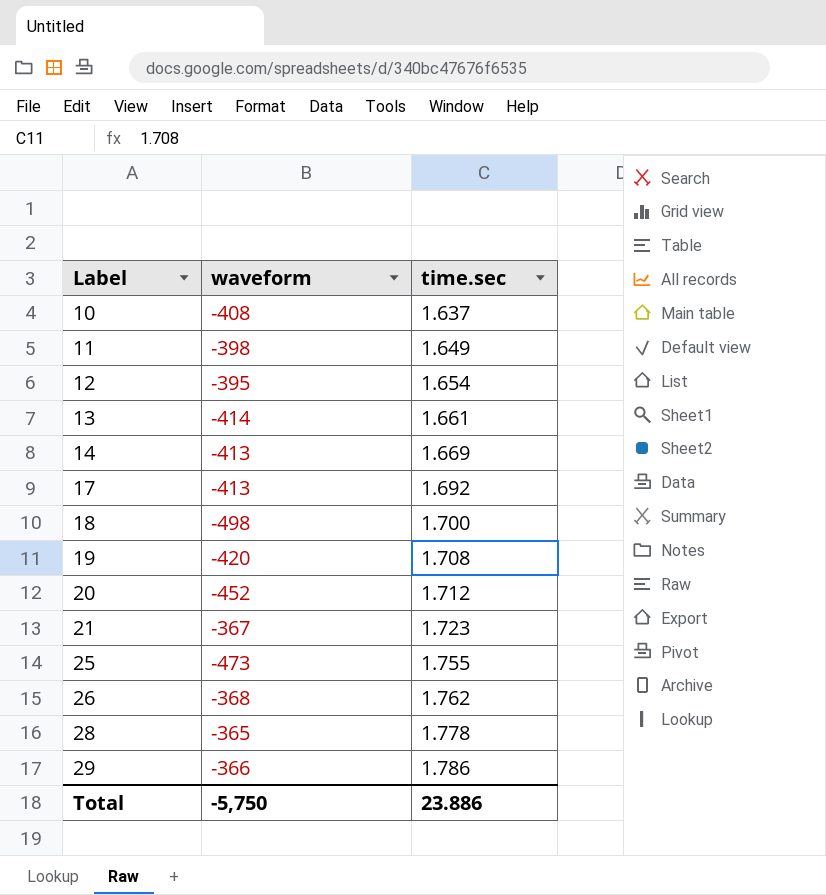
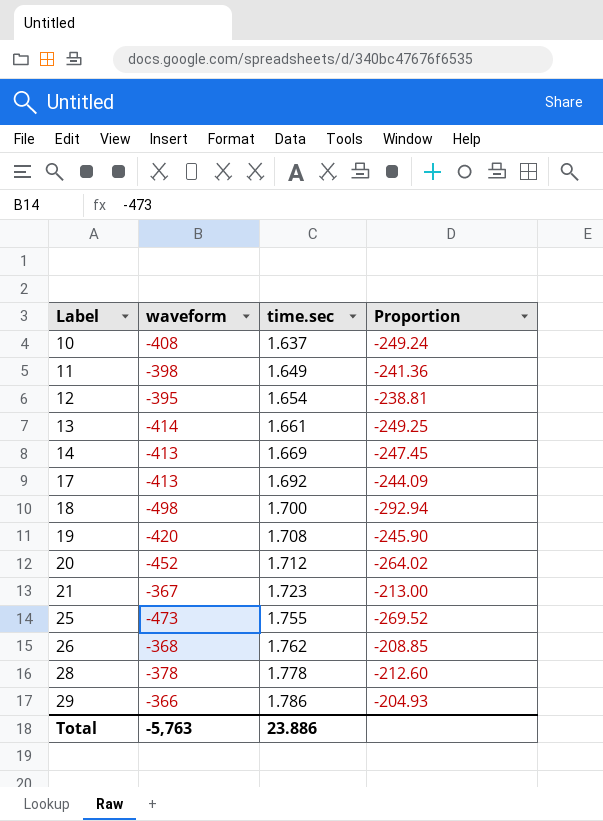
column Proportion | formula: none -> [waveform] / [time.sec]
28 | waveform: -365 -> -378
Total | waveform: -5,750 -> -5,763

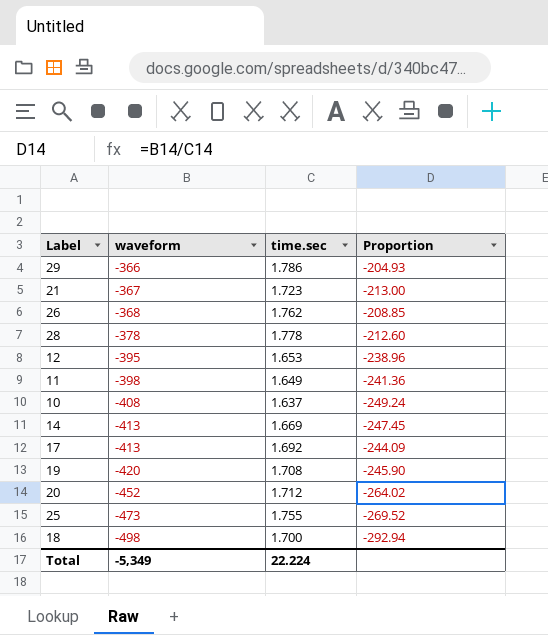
row order: Label ascending -> waveform descending
row 13: -414 | 1.661 | -249.25 -> none
12 | time.sec: 1.654 -> 1.653
12 | Proportion: -238.81 -> -238.96
Total | waveform: -5,763 -> -5,349
Total | time.sec: 23.886 -> 22.224

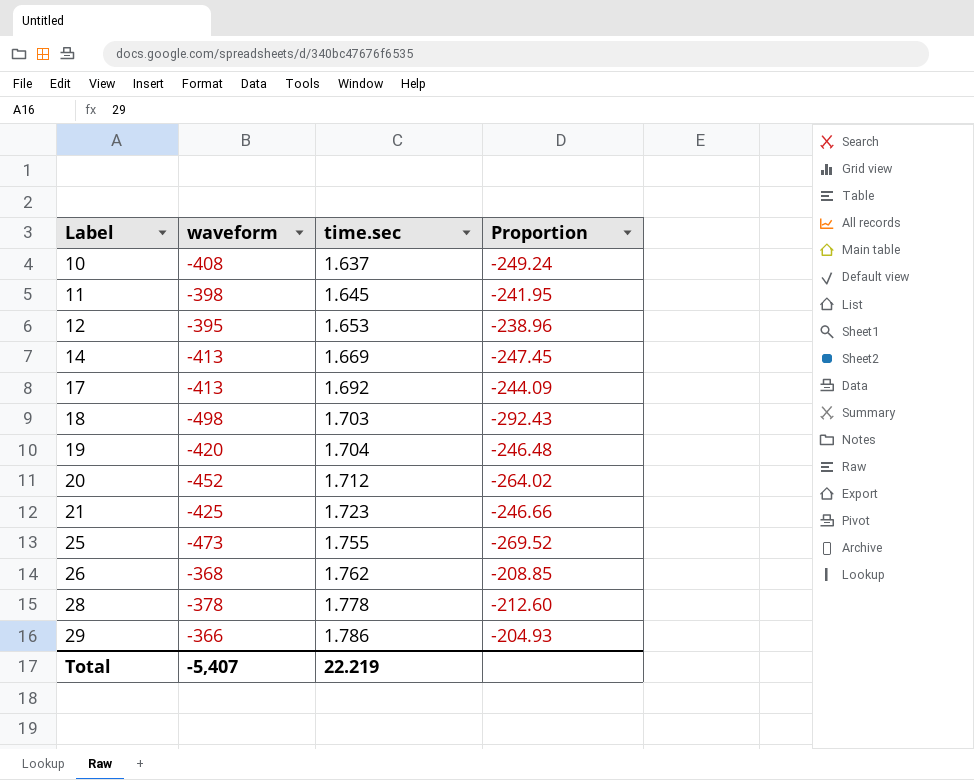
row order: waveform descending -> Label ascending
11 | time.sec: 1.649 -> 1.645
11 | Proportion: -241.36 -> -241.95
18 | time.sec: 1.700 -> 1.703
18 | Proportion: -292.94 -> -292.43
19 | time.sec: 1.708 -> 1.704
19 | Proportion: -245.90 -> -246.48
21 | waveform: -367 -> -425
21 | Proportion: -213.00 -> -246.66
Total | waveform: -5,349 -> -5,407
Total | time.sec: 22.224 -> 22.219

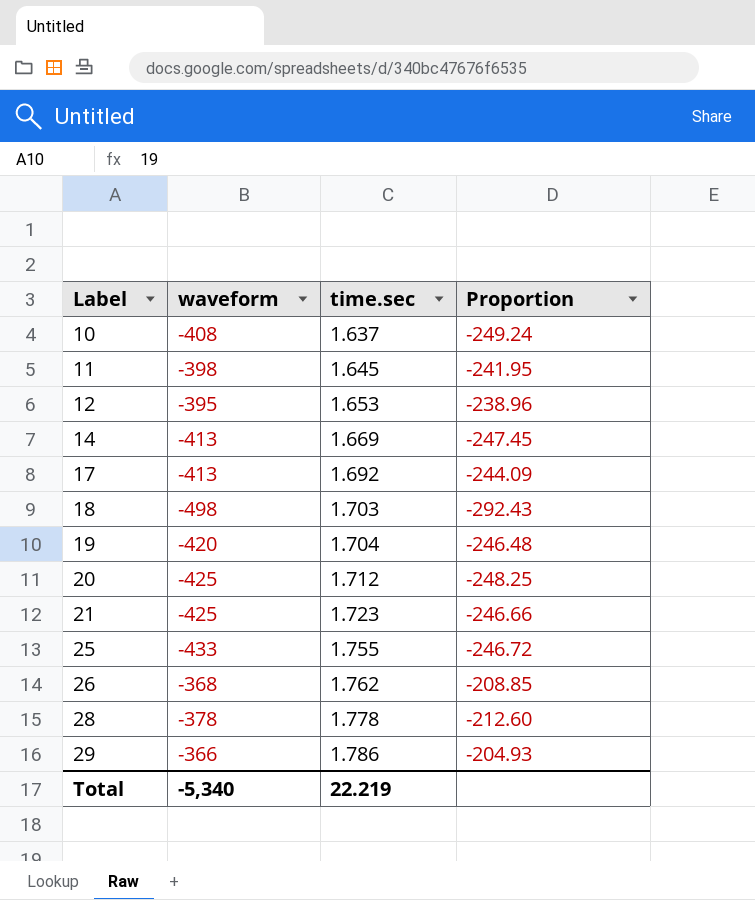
20 | waveform: -452 -> -425
20 | Proportion: -264.02 -> -248.25
25 | waveform: -473 -> -433
25 | Proportion: -269.52 -> -246.72
Total | waveform: -5,407 -> -5,340

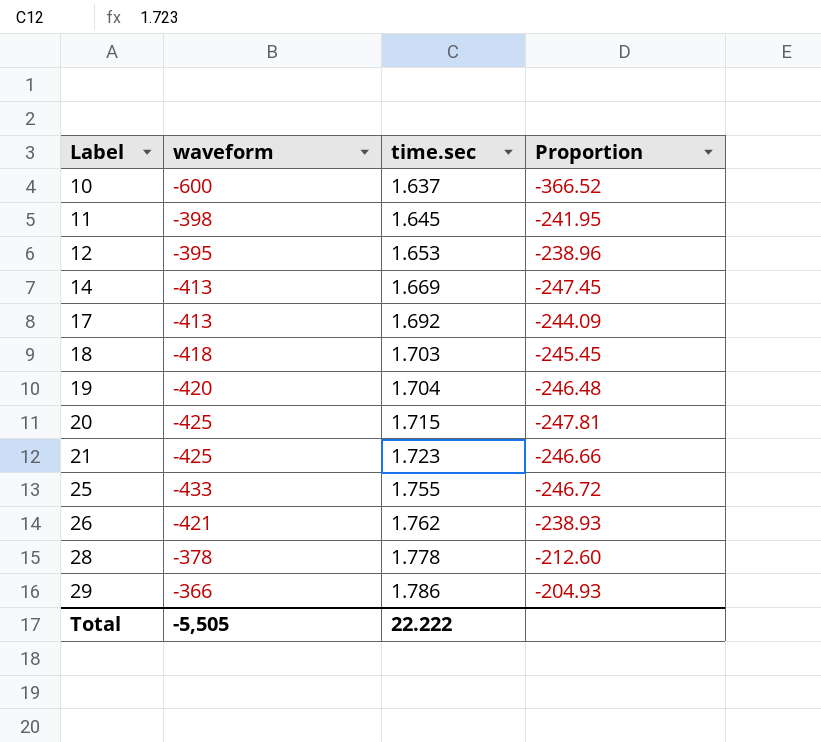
10 | waveform: -408 -> -600
10 | Proportion: -249.24 -> -366.52
18 | waveform: -498 -> -418
18 | Proportion: -292.43 -> -245.45
20 | time.sec: 1.712 -> 1.715
20 | Proportion: -248.25 -> -247.81
26 | waveform: -368 -> -421
26 | Proportion: -208.85 -> -238.93
Total | waveform: -5,340 -> -5,505
Total | time.sec: 22.219 -> 22.222

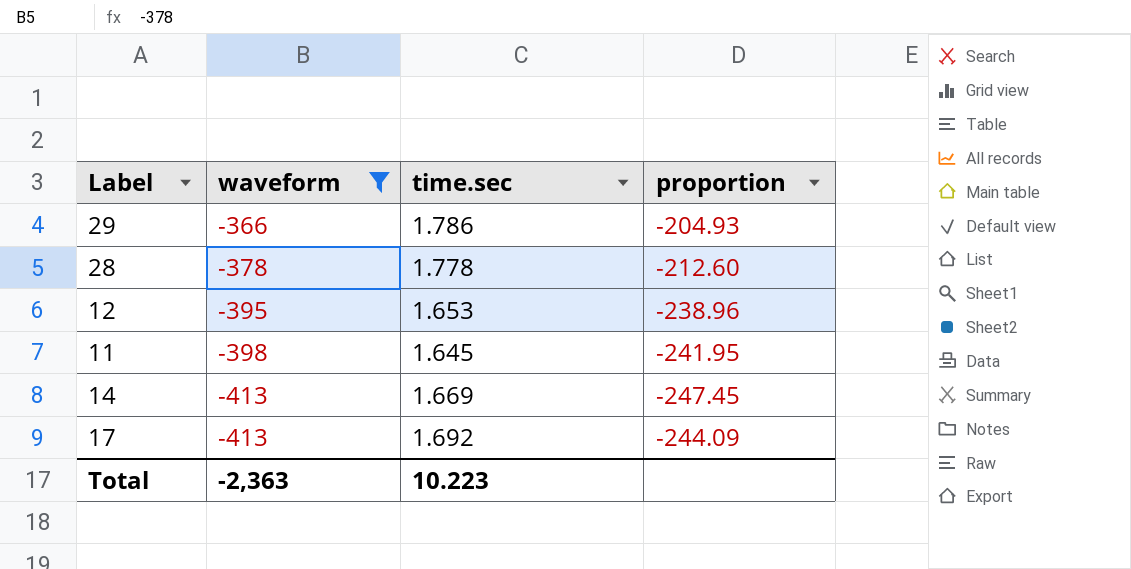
filter: none -> waveform >= -413
row order: Label ascending -> waveform descending
column name: Proportion -> proportion
Total | waveform: -5,505 -> -2,363
Total | time.sec: 22.222 -> 10.223

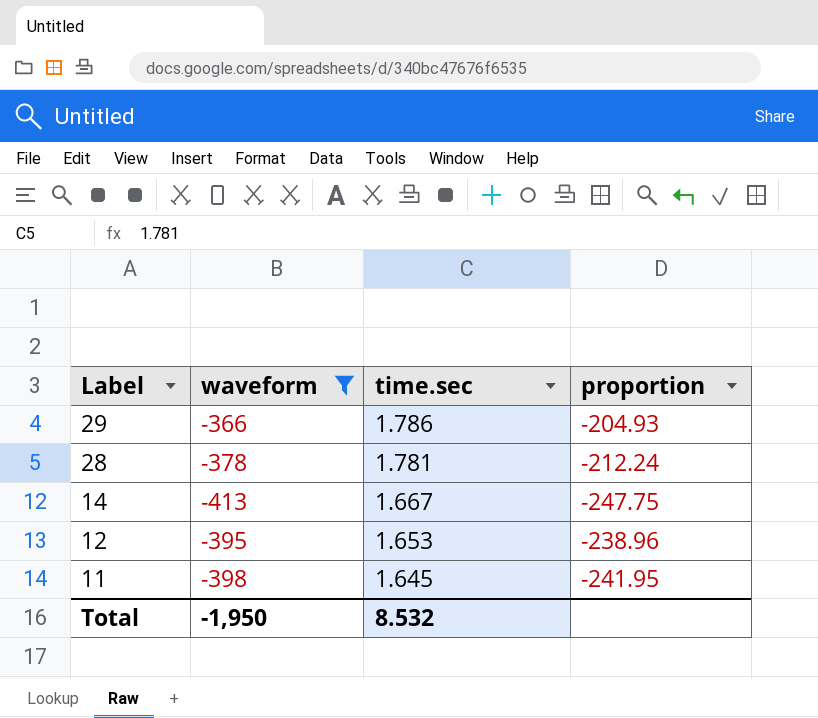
row order: waveform descending -> Label descending
row 17: -413 | 1.692 | -244.09 -> none
28 | time.sec: 1.778 -> 1.781
28 | proportion: -212.60 -> -212.24
14 | time.sec: 1.669 -> 1.667
14 | proportion: -247.45 -> -247.75
Total | waveform: -2,363 -> -1,950
Total | time.sec: 10.223 -> 8.532

